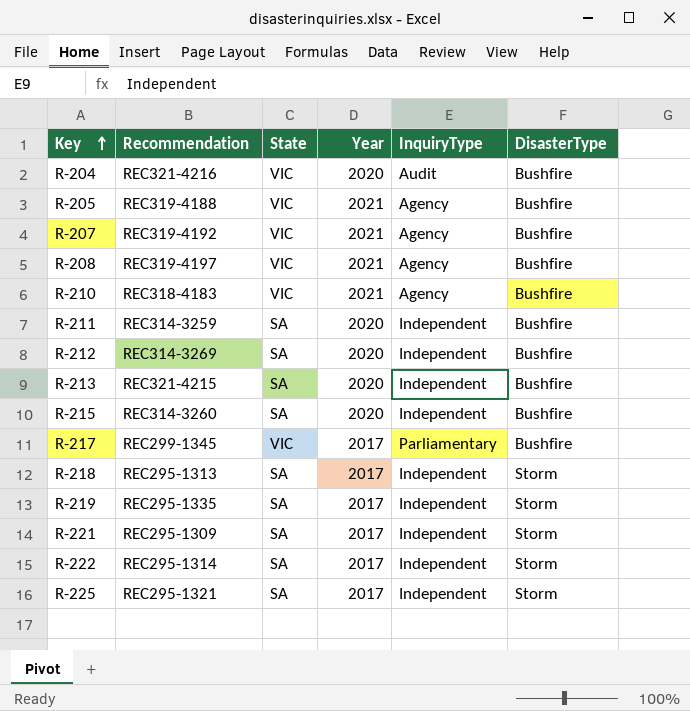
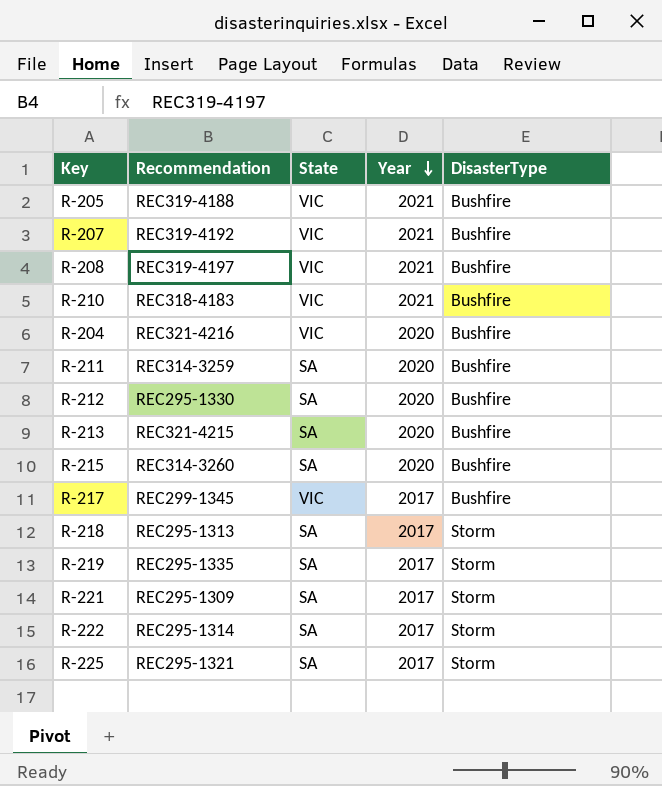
row order: Key ascending -> Year descending
column InquiryType | position: 5 -> none
R-212 | Recommendation: REC314-3269 -> REC295-1330

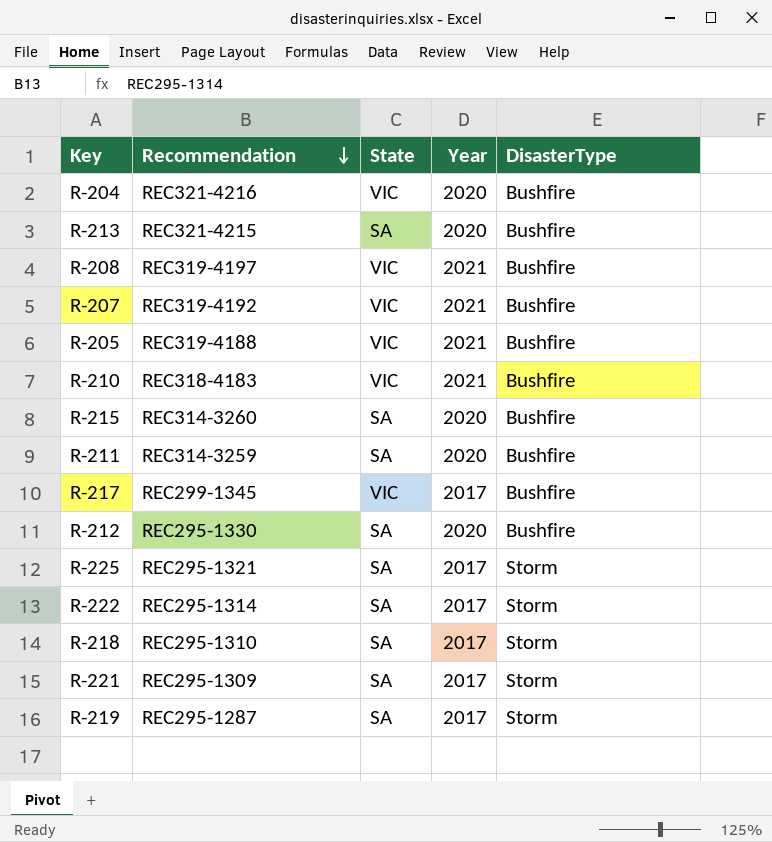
row order: Year descending -> Recommendation descending
R-218 | Recommendation: REC295-1313 -> REC295-1310
R-219 | Recommendation: REC295-1335 -> REC295-1287

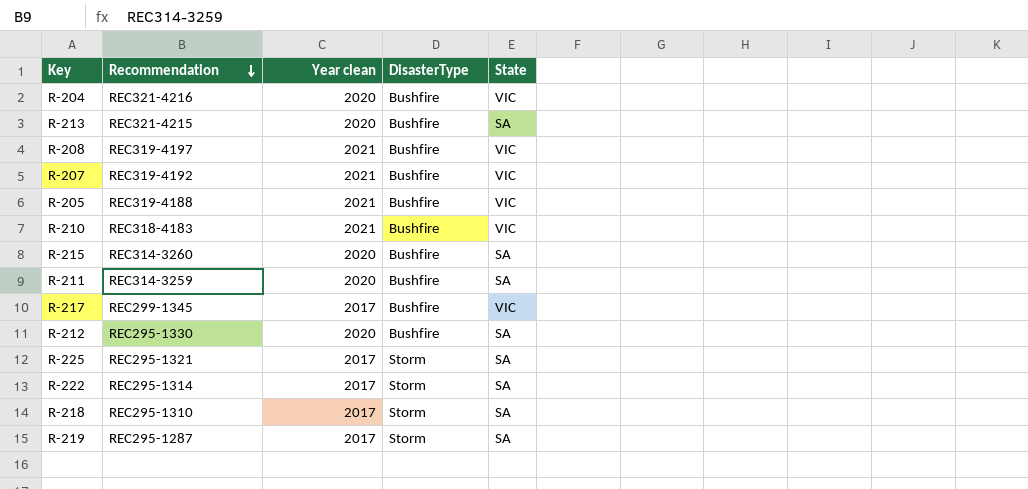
column name: Year -> Year clean
column State | position: 3 -> 5
row R-221: REC295-1309 | SA | 2017 | Storm -> none

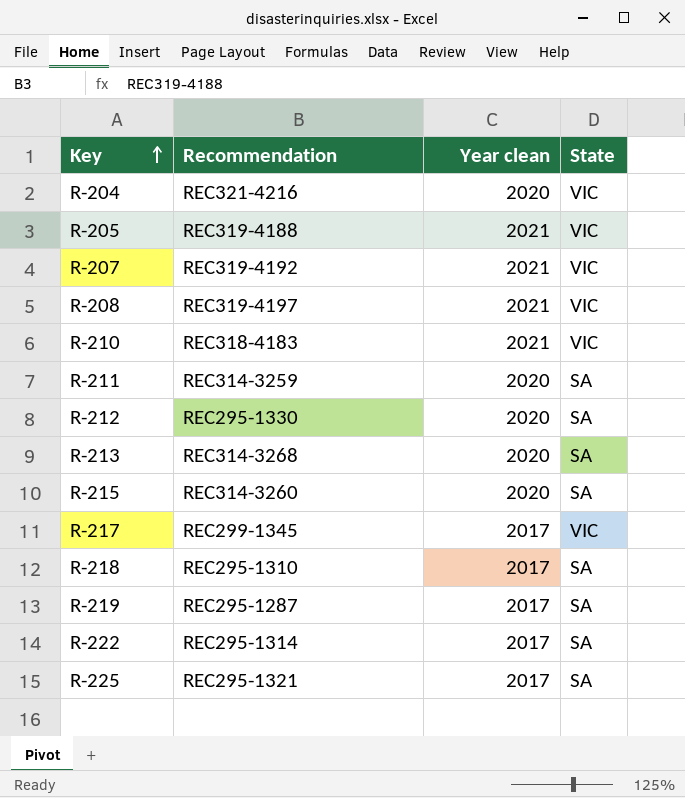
row order: Recommendation descending -> Key ascending
column DisasterType | position: 4 -> none
R-213 | Recommendation: REC321-4215 -> REC314-3268

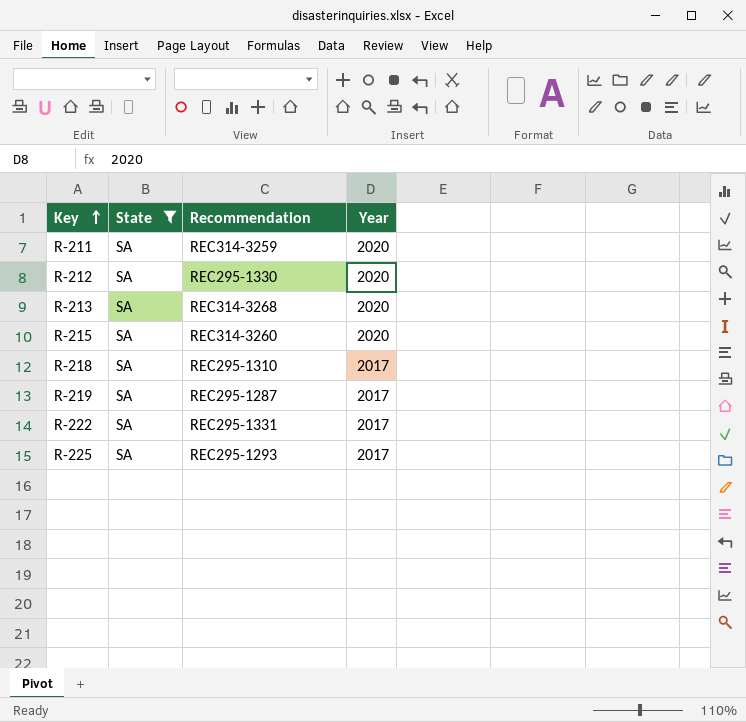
filter: none -> State = SA
column State | position: 4 -> 2
column name: Year clean -> Year
R-222 | Recommendation: REC295-1314 -> REC295-1331
R-225 | Recommendation: REC295-1321 -> REC295-1293

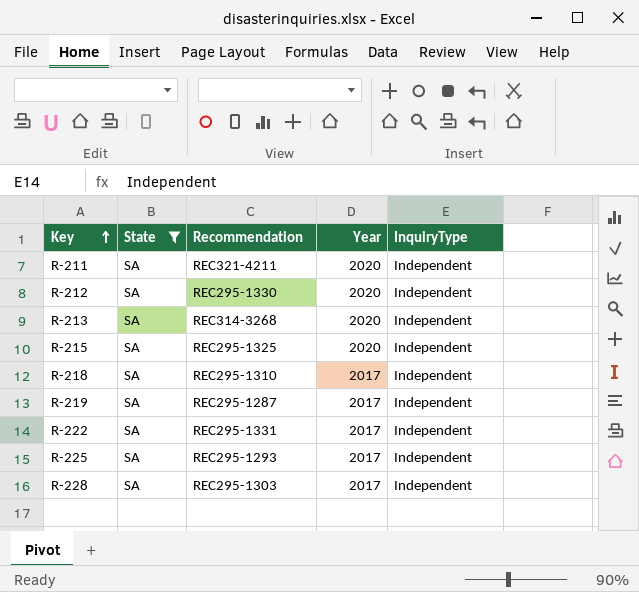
column InquiryType | position: none -> 5
R-211 | Recommendation: REC314-3259 -> REC321-4211
R-215 | Recommendation: REC314-3260 -> REC295-1325
row R-228: none -> SA | REC295-1303 | 2017 | Independent

